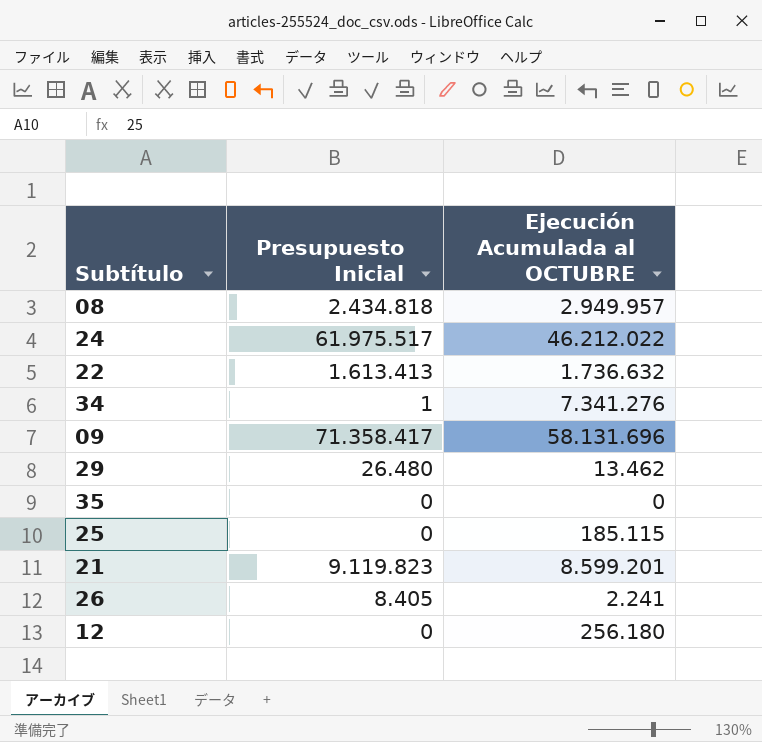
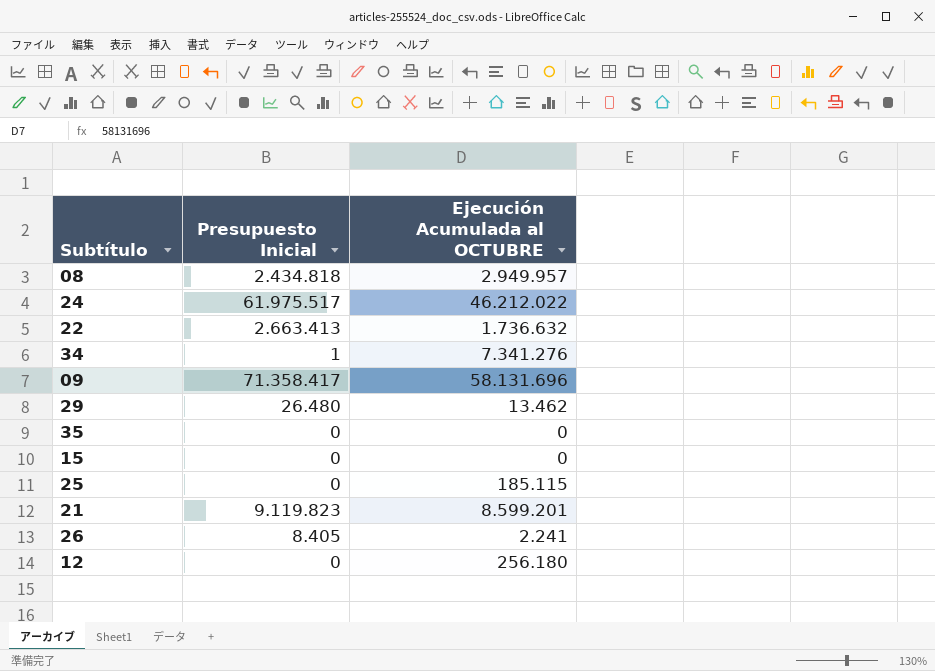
22 | Presupuesto Inicial: 1.613.413 -> 2.663.413
row 15: none -> 0 | 0

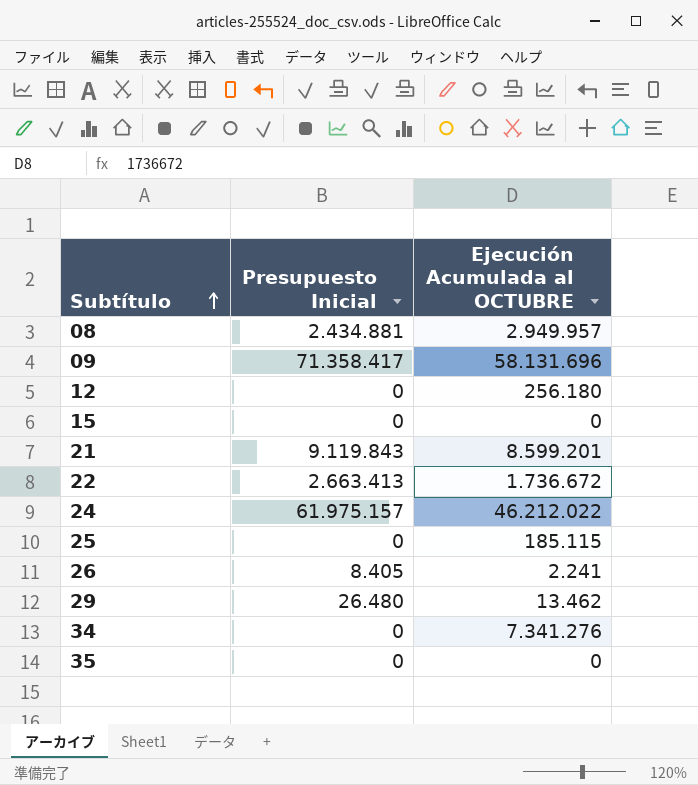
row order: none -> Subtítulo ascending
08 | Presupuesto Inicial: 2.434.818 -> 2.434.881
21 | Presupuesto Inicial: 9.119.823 -> 9.119.843
22 | Ejecución Acumulada al OCTUBRE: 1.736.632 -> 1.736.672
24 | Presupuesto Inicial: 61.975.517 -> 61.975.157
34 | Presupuesto Inicial: 1 -> 0

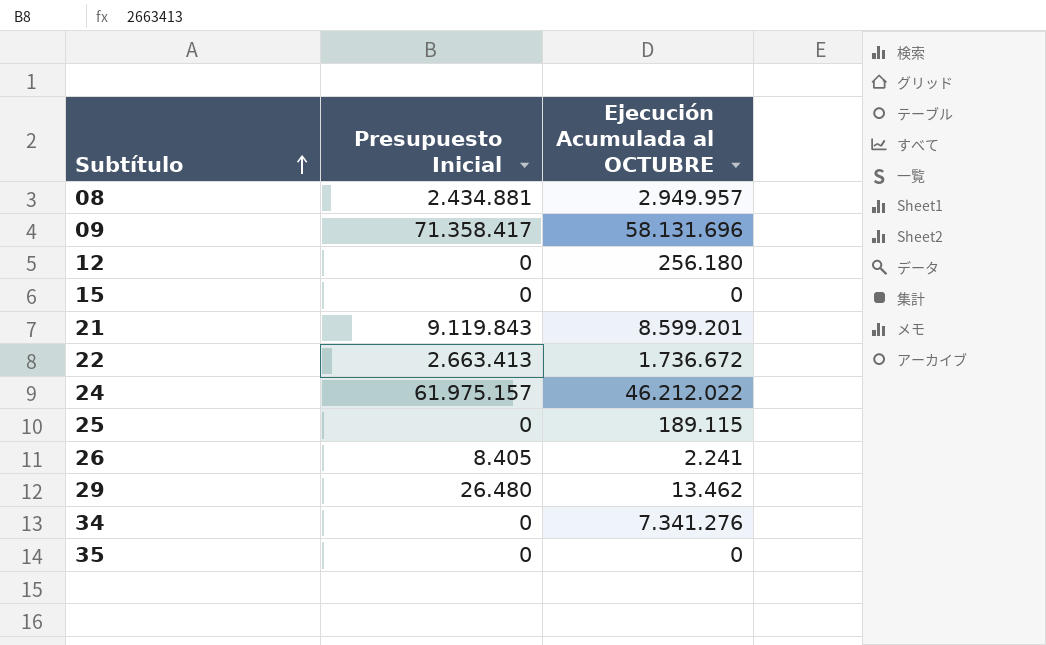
25 | Ejecución Acumulada al OCTUBRE: 185.115 -> 189.115

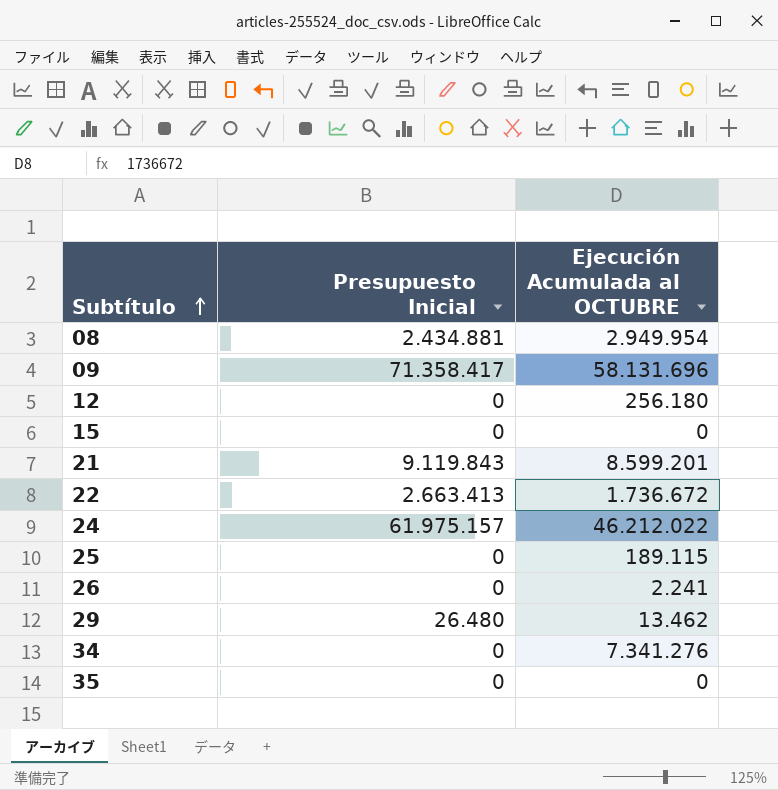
08 | Ejecución Acumulada al OCTUBRE: 2.949.957 -> 2.949.954
26 | Presupuesto Inicial: 8.405 -> 0

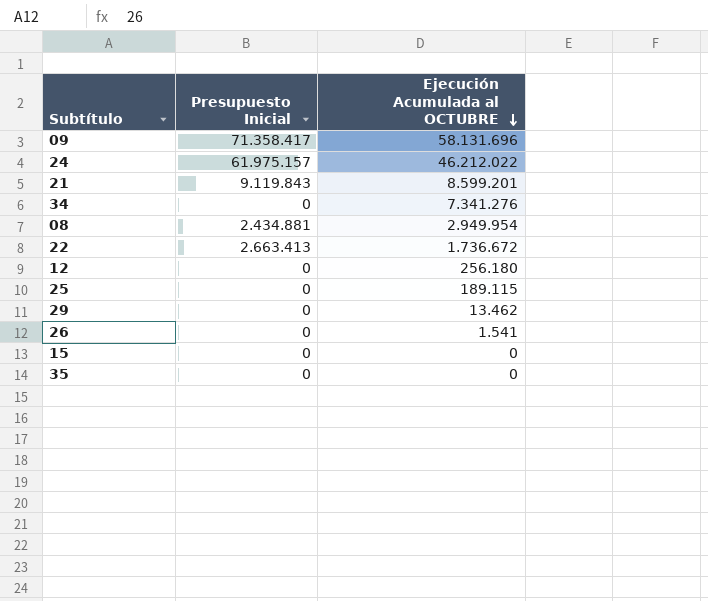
row order: Subtítulo ascending -> Ejecución Acumulada al OCTUBRE descending
29 | Presupuesto Inicial: 26.480 -> 0
26 | Ejecución Acumulada al OCTUBRE: 2.241 -> 1.541

